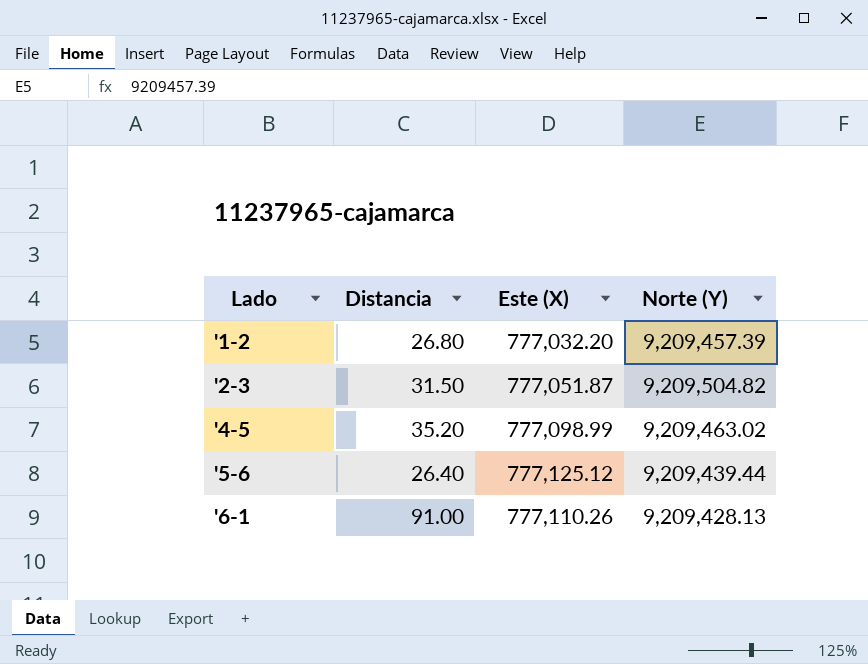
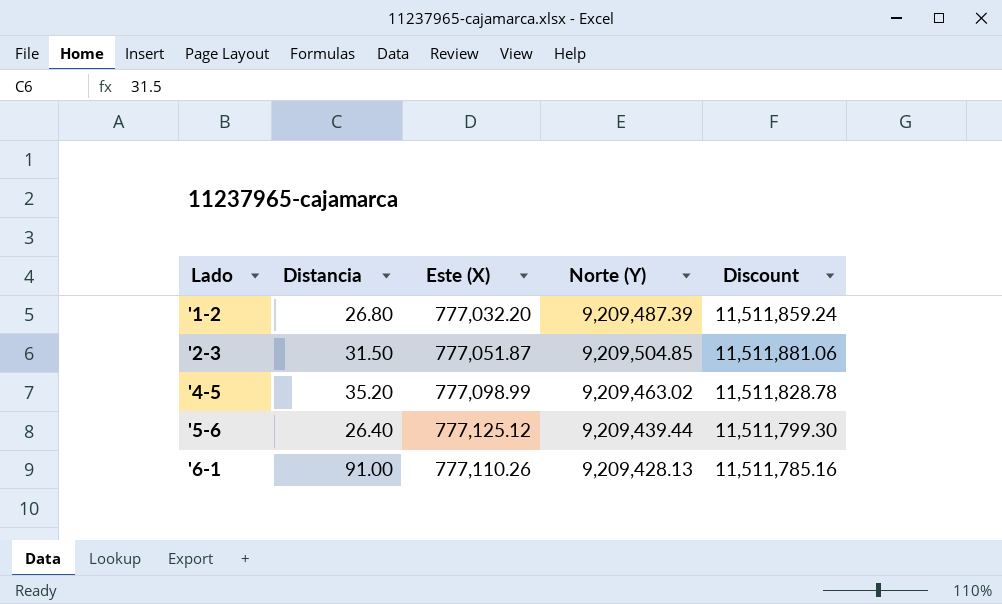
column Discount | formula: none -> [Norte (Y)] * 1.25
'1-2 | Norte (Y): 9,209,457.39 -> 9,209,487.39
'2-3 | Norte (Y): 9,209,504.82 -> 9,209,504.85

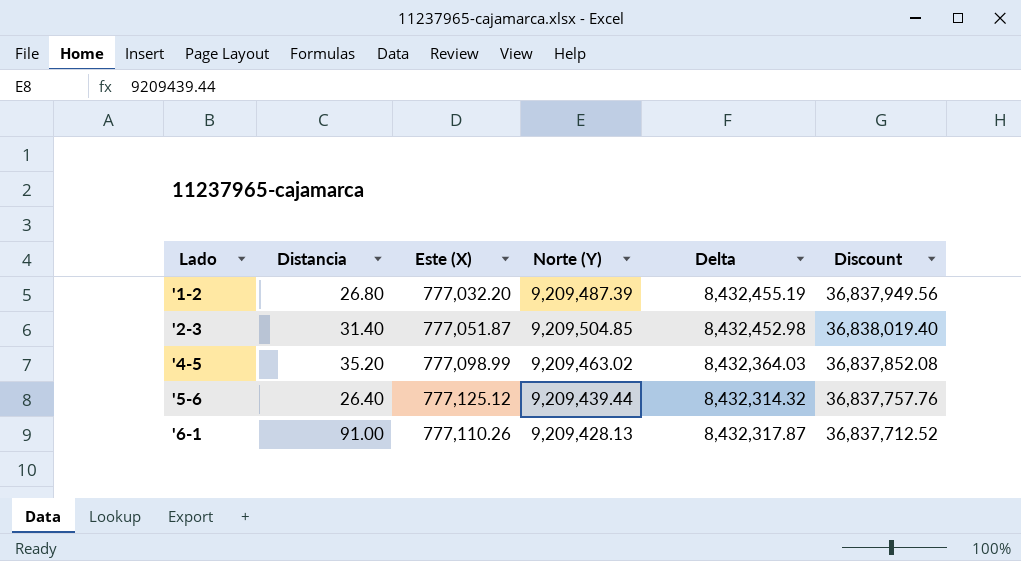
column Delta | formula: none -> [Norte (Y)] - [Este (X)]
column Discount | formula: [Norte (Y)] * 1.25 -> [Norte (Y)] * 4
'2-3 | Distancia: 31.50 -> 31.40

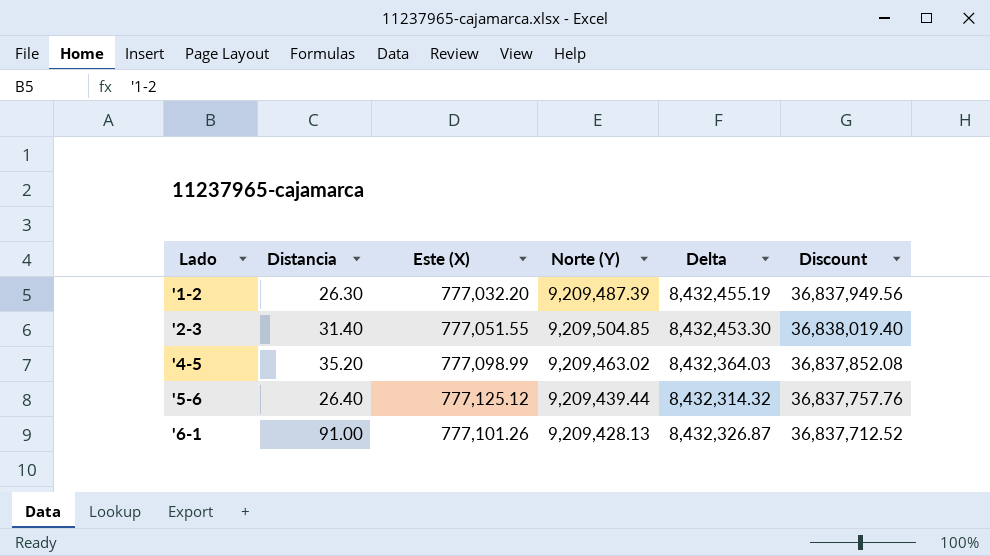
'1-2 | Distancia: 26.80 -> 26.30
'2-3 | Este (X): 777,051.87 -> 777,051.55
'2-3 | Delta: 8,432,452.98 -> 8,432,453.30
'6-1 | Este (X): 777,110.26 -> 777,101.26
'6-1 | Delta: 8,432,317.87 -> 8,432,326.87

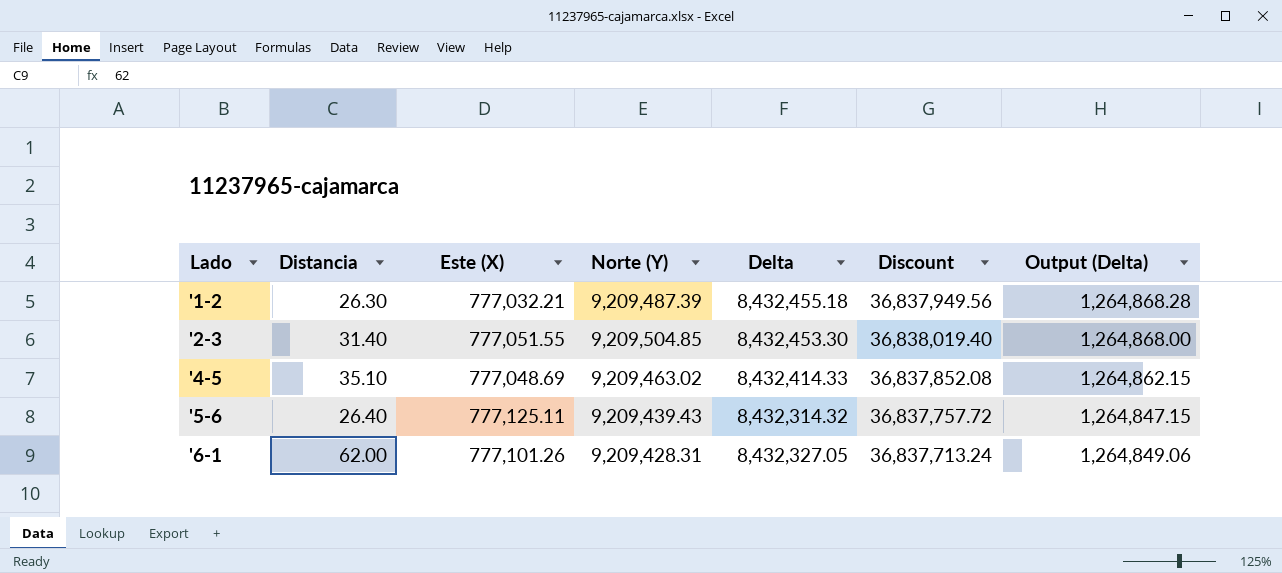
column Output (Delta) | formula: none -> [Delta] * 0.15
'1-2 | Este (X): 777,032.20 -> 777,032.21
'1-2 | Delta: 8,432,455.19 -> 8,432,455.18
'4-5 | Distancia: 35.20 -> 35.10
'4-5 | Este (X): 777,098.99 -> 777,048.69
'4-5 | Delta: 8,432,364.03 -> 8,432,414.33
'5-6 | Este (X): 777,125.12 -> 777,125.11
'5-6 | Norte (Y): 9,209,439.44 -> 9,209,439.43
'5-6 | Discount: 36,837,757.76 -> 36,837,757.72
'6-1 | Distancia: 91.00 -> 62.00
'6-1 | Norte (Y): 9,209,428.13 -> 9,209,428.31
'6-1 | Delta: 8,432,326.87 -> 8,432,327.05
'6-1 | Discount: 36,837,712.52 -> 36,837,713.24

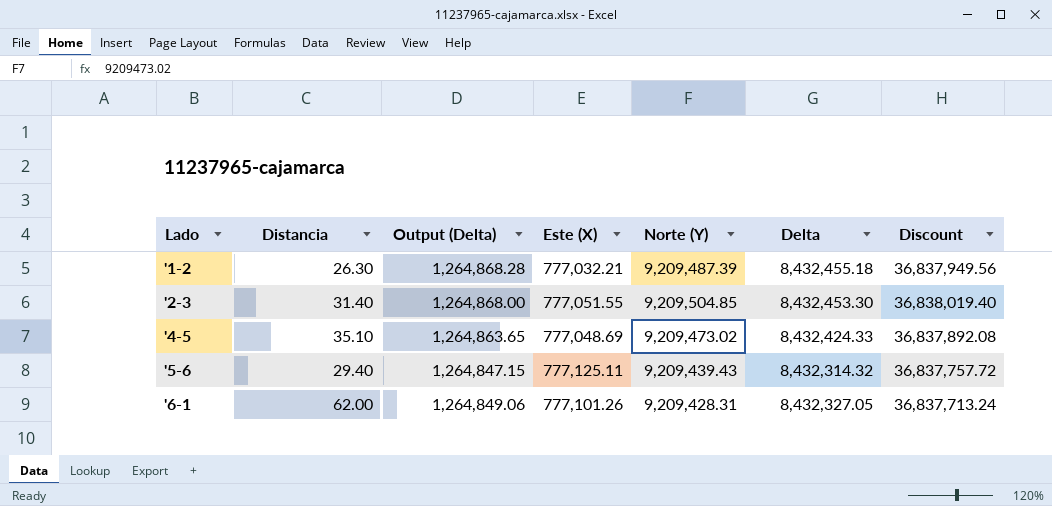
column Output (Delta) | position: 7 -> 3
'4-5 | Output (Delta): 1,264,862.15 -> 1,264,863.65
'4-5 | Norte (Y): 9,209,463.02 -> 9,209,473.02
'4-5 | Delta: 8,432,414.33 -> 8,432,424.33
'4-5 | Discount: 36,837,852.08 -> 36,837,892.08
'5-6 | Distancia: 26.40 -> 29.40

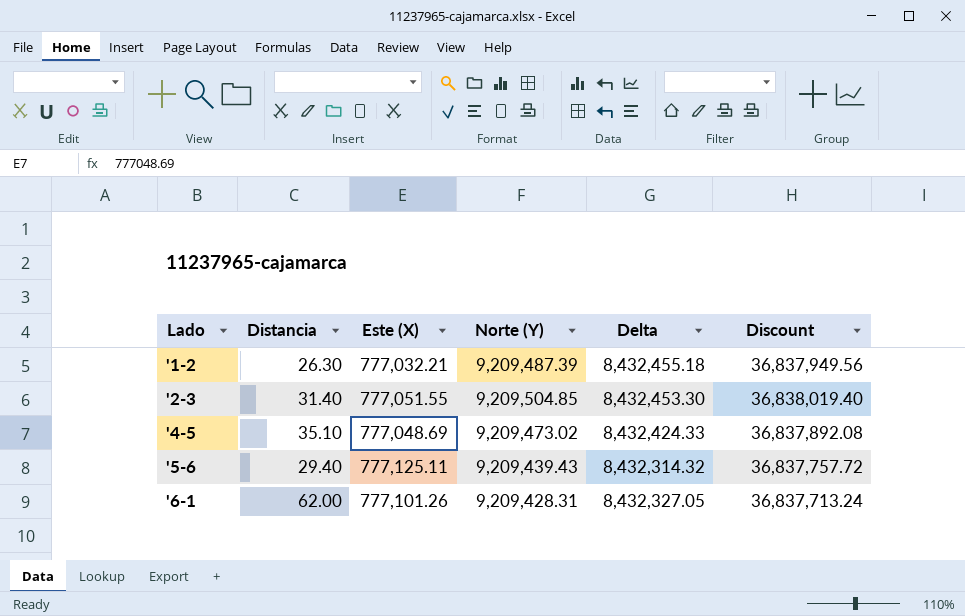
column Output (Delta) | formula: [Delta] * 0.15 -> none

